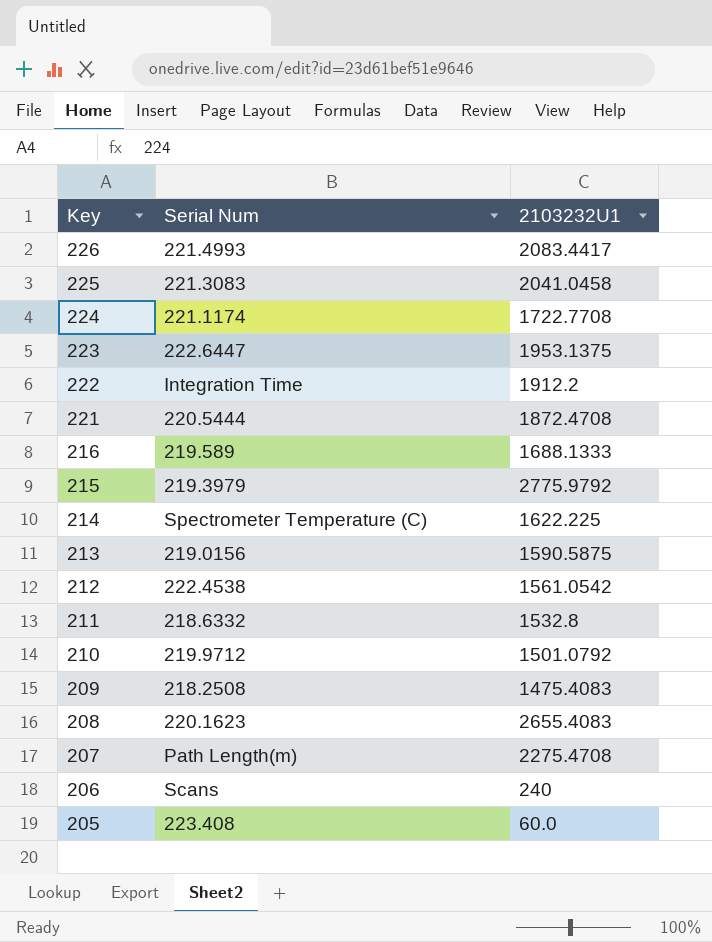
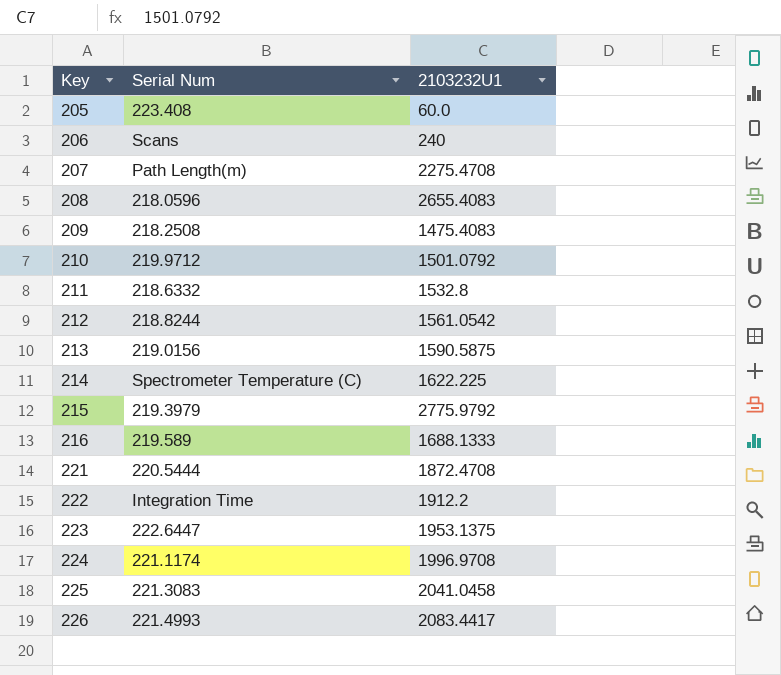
row order: Key descending -> Key ascending
208 | Serial Num: 220.1623 -> 218.0596
212 | Serial Num: 222.4538 -> 218.8244
224 | 2103232U1: 1722.7708 -> 1996.9708

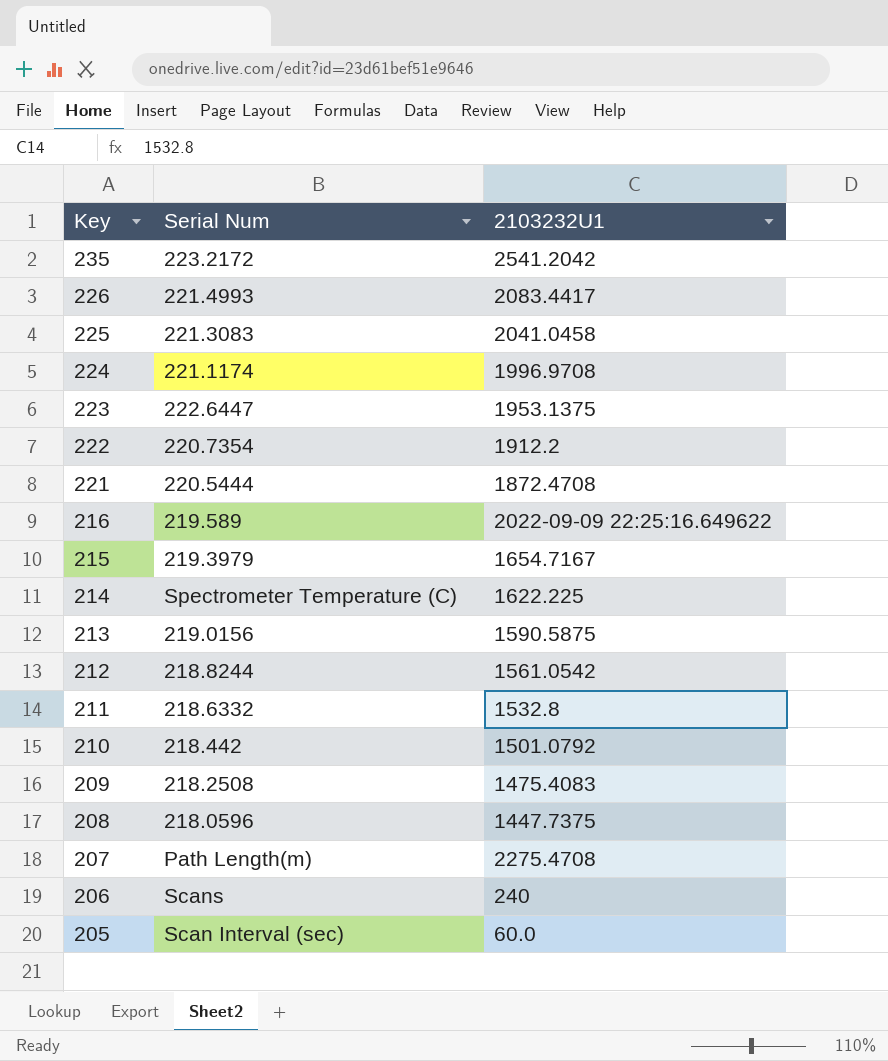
row order: Key ascending -> Key descending
row 235: none -> 223.2172 | 2541.2042
222 | Serial Num: Integration Time -> 220.7354
216 | 2103232U1: 1688.1333 -> 2022-09-09 22:25:16.649622
215 | 2103232U1: 2775.9792 -> 1654.7167
210 | Serial Num: 219.9712 -> 218.442
208 | 2103232U1: 2655.4083 -> 1447.7375
205 | Serial Num: 223.408 -> Scan Interval (sec)

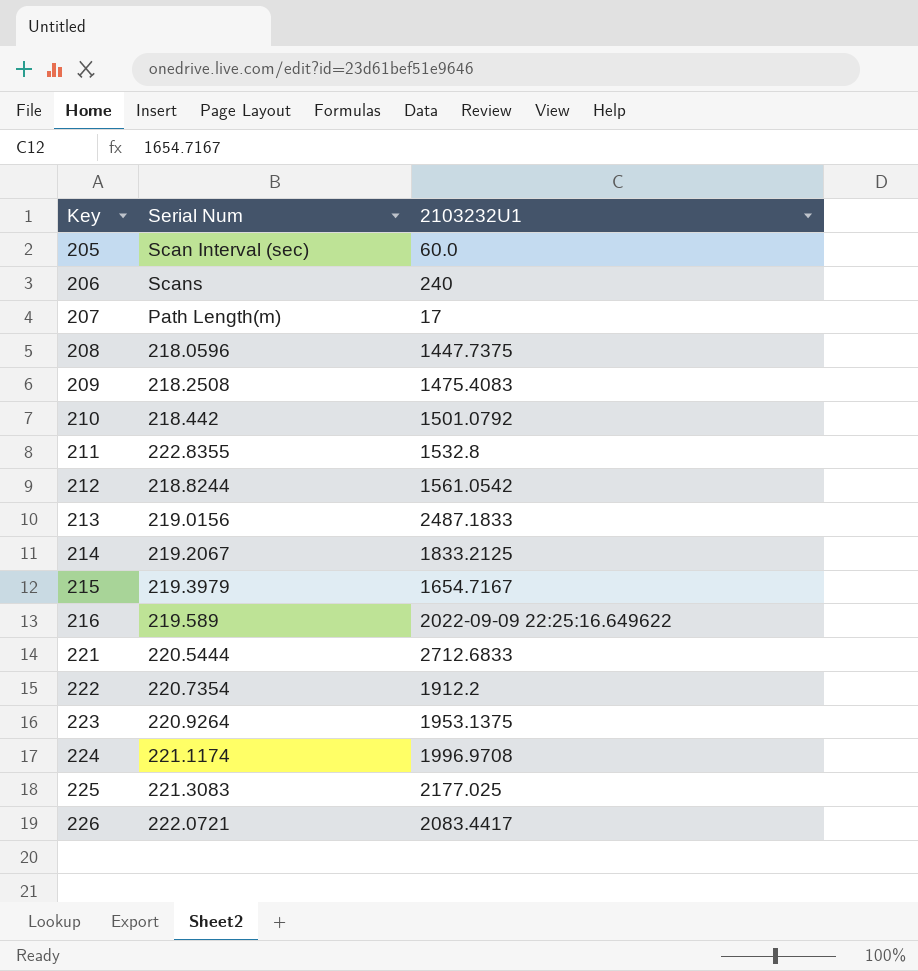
row order: Key descending -> Key ascending
row 235: 223.2172 | 2541.2042 -> none
207 | 2103232U1: 2275.4708 -> 17
211 | Serial Num: 218.6332 -> 222.8355
213 | 2103232U1: 1590.5875 -> 2487.1833
214 | Serial Num: Spectrometer Temperature (C) -> 219.2067
214 | 2103232U1: 1622.225 -> 1833.2125
221 | 2103232U1: 1872.4708 -> 2712.6833
223 | Serial Num: 222.6447 -> 220.9264
225 | 2103232U1: 2041.0458 -> 2177.025
226 | Serial Num: 221.4993 -> 222.0721

